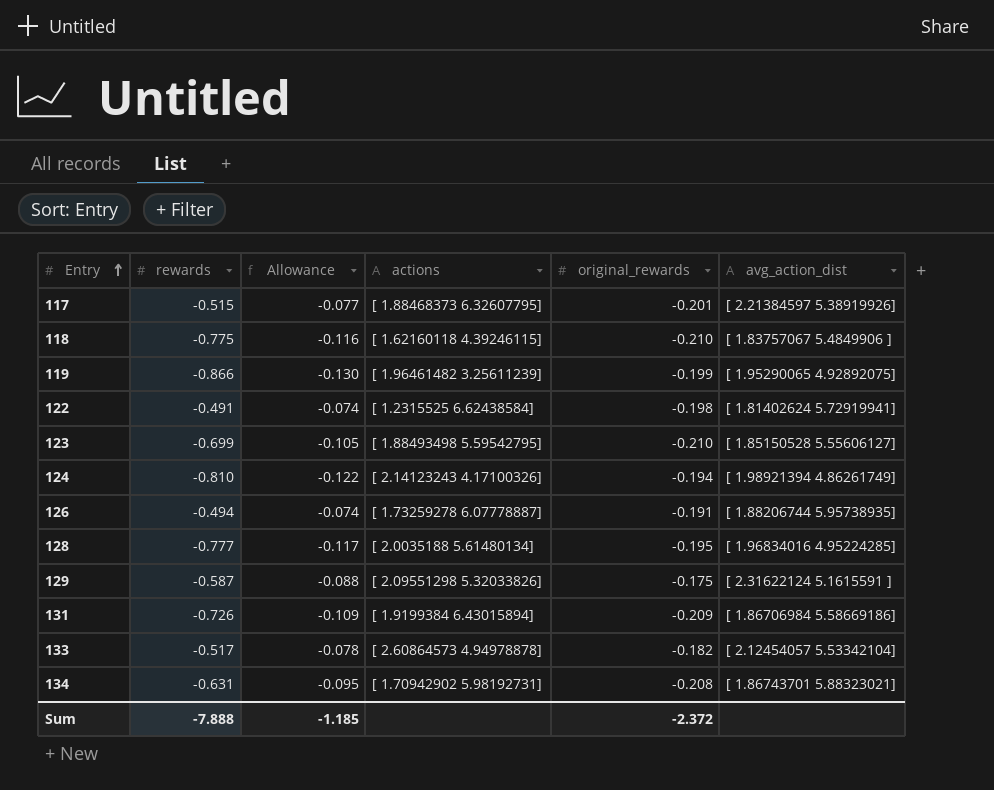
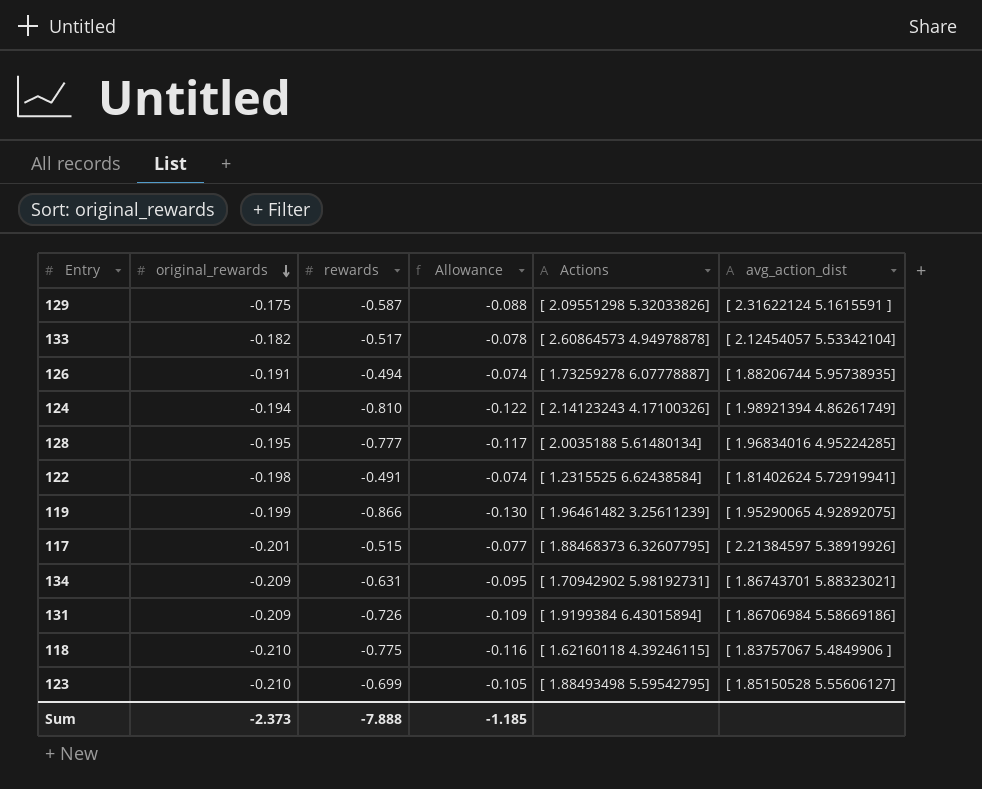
row order: Entry ascending -> original_rewards descending
column original_rewards | position: 5 -> 2
column name: actions -> Actions
134 | original_rewards: -0.208 -> -0.209
Sum | original_rewards: -2.372 -> -2.373

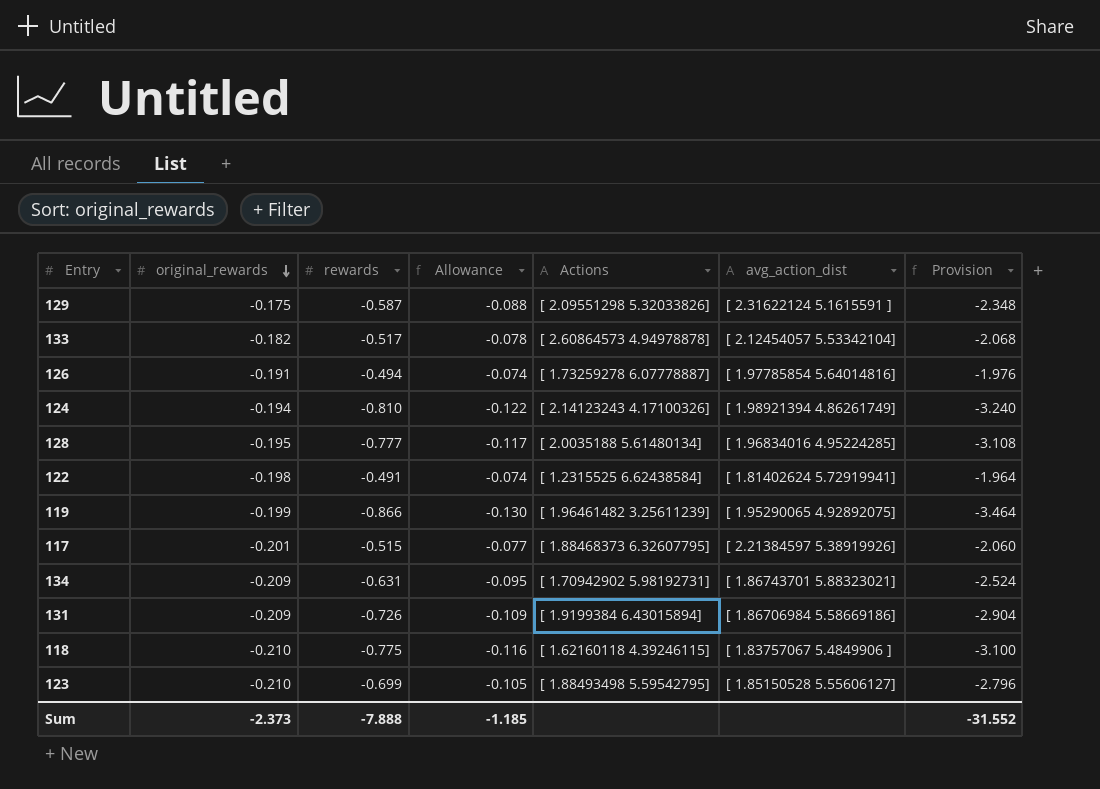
column Provision | formula: none -> [rewards] * 4
126 | avg_action_dist: [ 1.88206744 5.95738935] -> [ 1.97785854 5.64014816]

